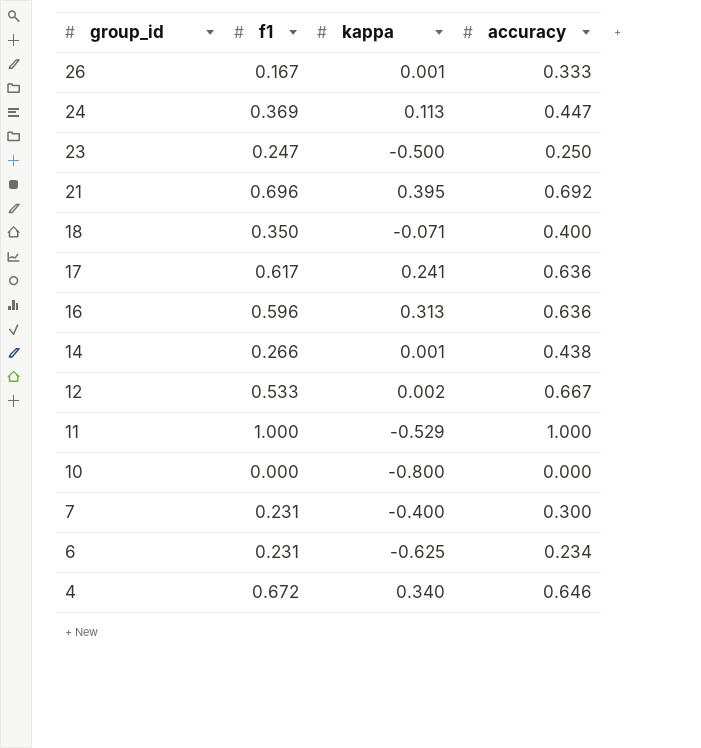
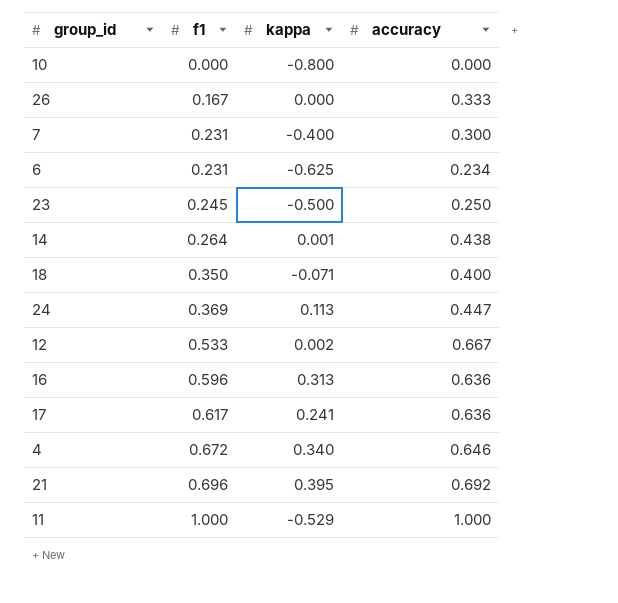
row order: group_id descending -> f1 ascending
26 | kappa: 0.001 -> 0.000
23 | f1: 0.247 -> 0.245
14 | f1: 0.266 -> 0.264

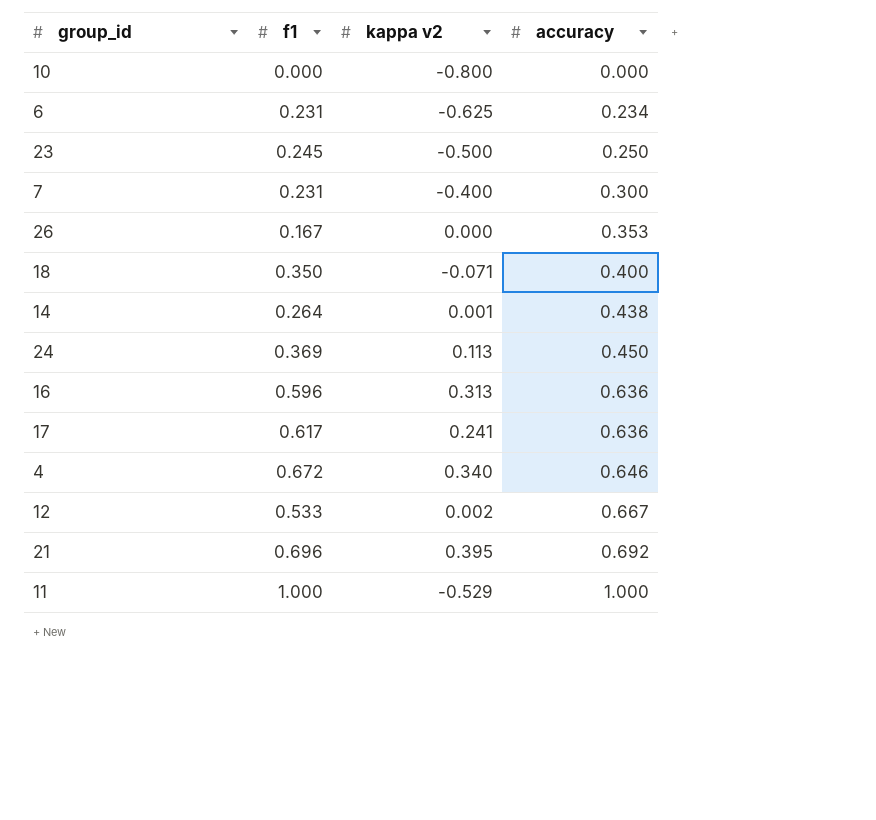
row order: f1 ascending -> accuracy ascending
column name: kappa -> kappa v2
26 | accuracy: 0.333 -> 0.353
24 | accuracy: 0.447 -> 0.450

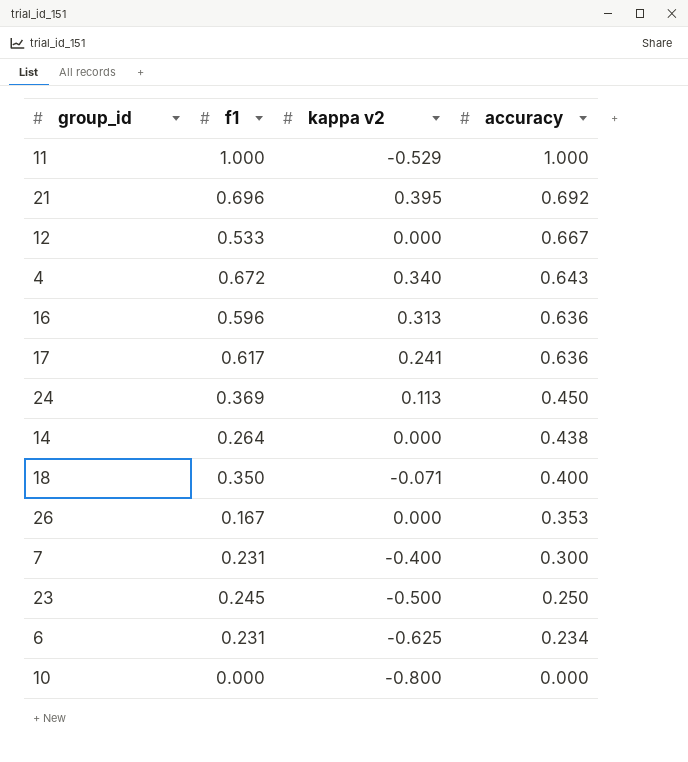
row order: accuracy ascending -> accuracy descending
12 | kappa v2: 0.002 -> 0.000
4 | accuracy: 0.646 -> 0.643
14 | kappa v2: 0.001 -> 0.000

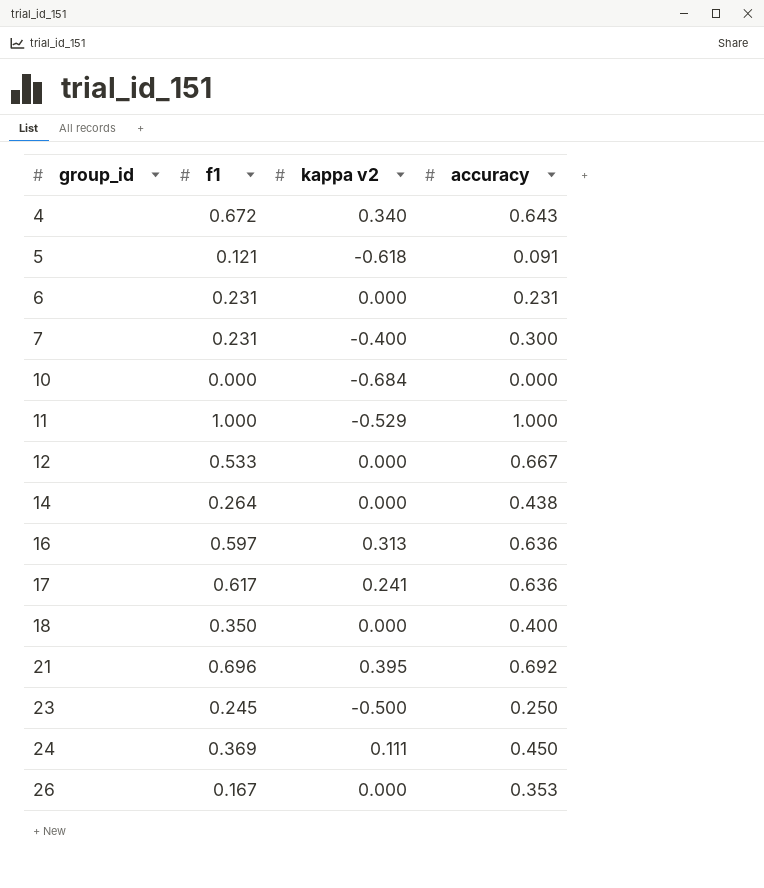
row order: accuracy descending -> group_id ascending
row 5: none -> 0.121 | -0.618 | 0.091
6 | kappa v2: -0.625 -> 0.000
6 | accuracy: 0.234 -> 0.231
10 | kappa v2: -0.800 -> -0.684
16 | f1: 0.596 -> 0.597
18 | kappa v2: -0.071 -> 0.000
24 | kappa v2: 0.113 -> 0.111

